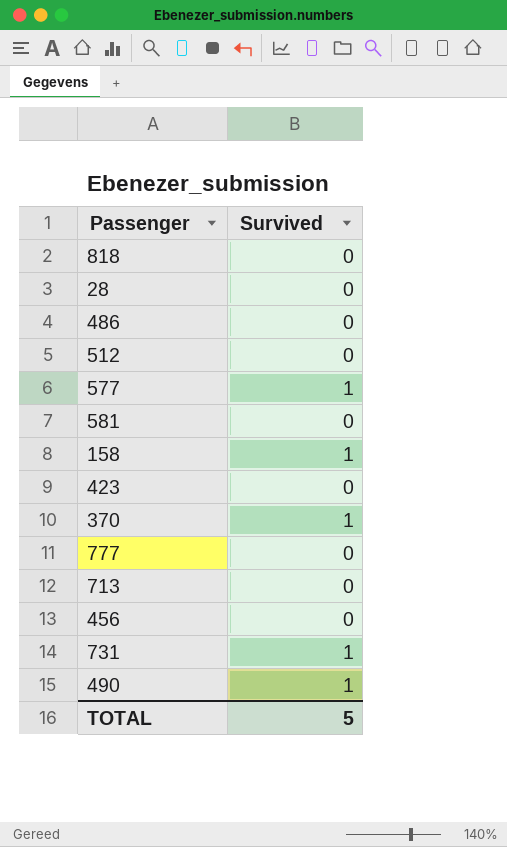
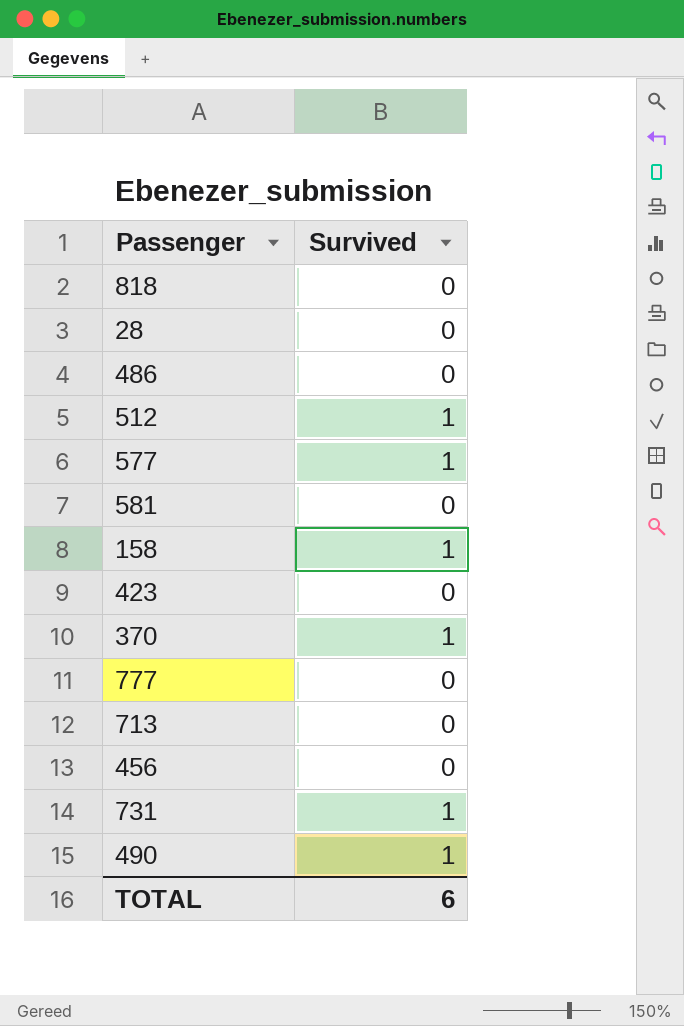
512 | Survived: 0 -> 1
TOTAL | Survived: 5 -> 6

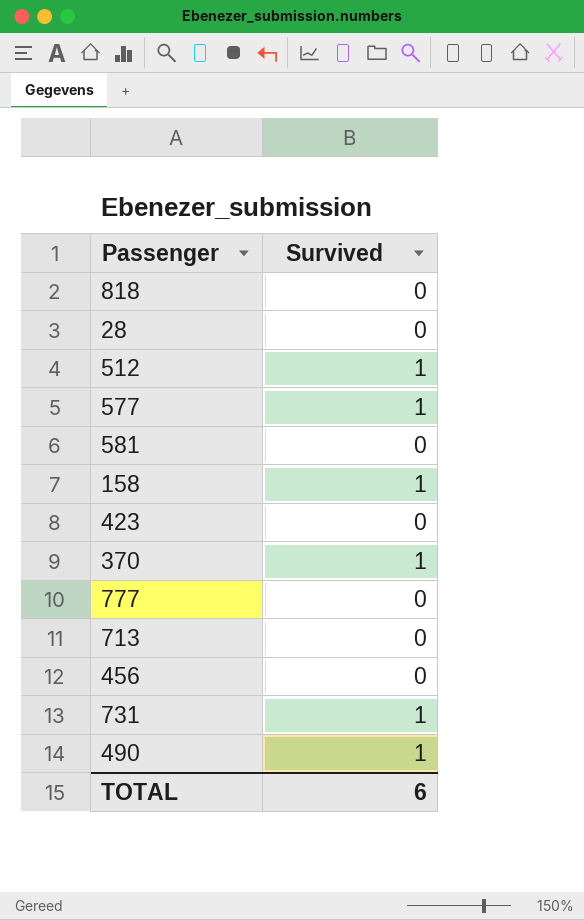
row 486: 0 -> none

